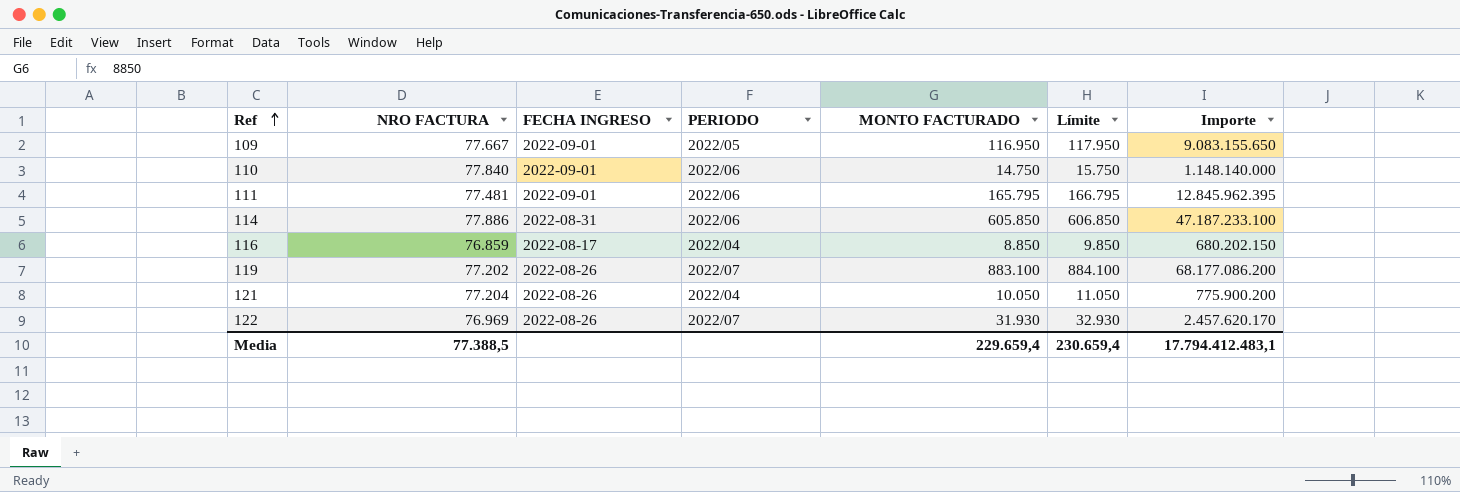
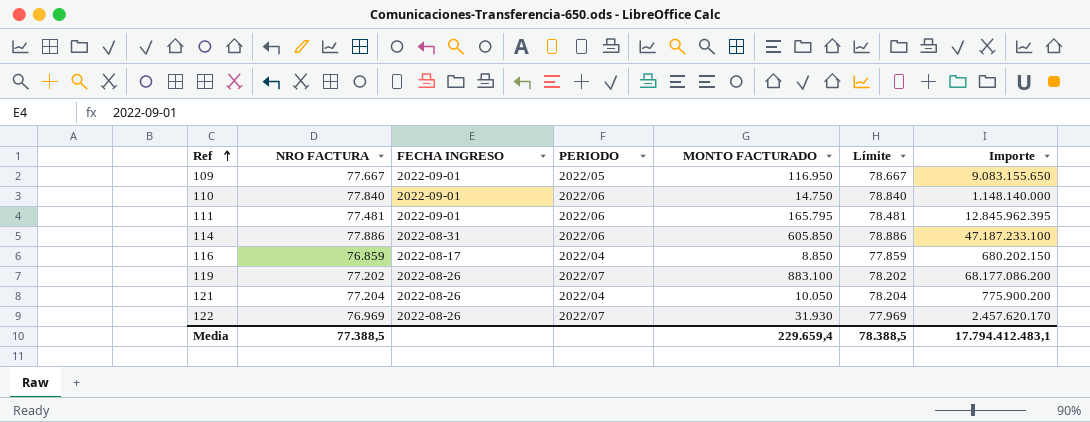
column Límite | formula: [MONTO FACTURADO] + 1000 -> [NRO FACTURA] + 1000
Media | Límite: 230.659,4 -> 78.388,5

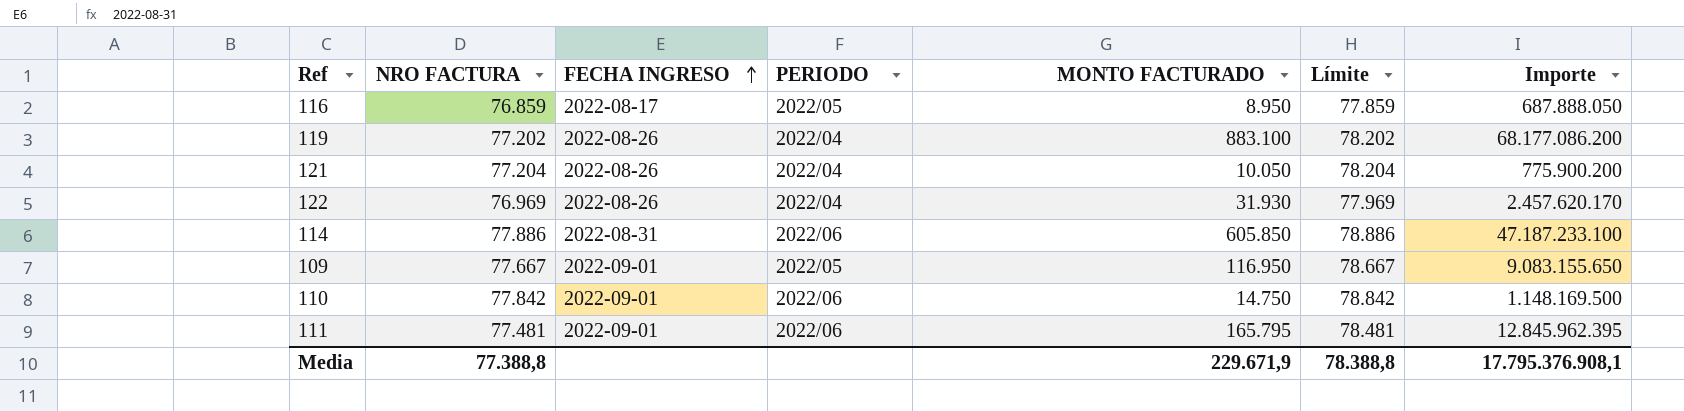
row order: Ref ascending -> FECHA INGRESO ascending
116 | PERIODO: 2022/04 -> 2022/05
116 | MONTO FACTURADO: 8.850 -> 8.950
116 | Importe: 680.202.150 -> 687.888.050
119 | PERIODO: 2022/07 -> 2022/04
122 | PERIODO: 2022/07 -> 2022/04
110 | NRO FACTURA: 77.840 -> 77.842
110 | Límite: 78.840 -> 78.842
110 | Importe: 1.148.140.000 -> 1.148.169.500
Media | NRO FACTURA: 77.388,5 -> 77.388,8
Media | MONTO FACTURADO: 229.659,4 -> 229.671,9
Media | Límite: 78.388,5 -> 78.388,8
Media | Importe: 17.794.412.483,1 -> 17.795.376.908,1

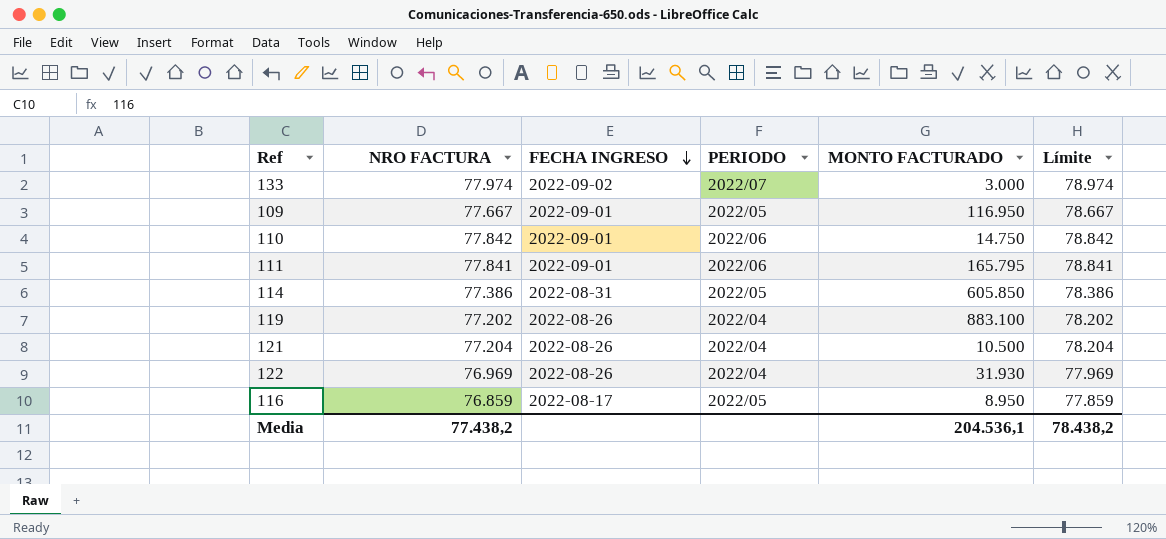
row order: FECHA INGRESO ascending -> FECHA INGRESO descending
column Importe | formula: [NRO FACTURA] * [MONTO FACTURADO] -> none
row 133: none -> 77.974 | 2022-09-02 | 2022/07 | 3.000 | 78.974
111 | NRO FACTURA: 77.481 -> 77.841
111 | Límite: 78.481 -> 78.841
114 | NRO FACTURA: 77.886 -> 77.386
114 | PERIODO: 2022/06 -> 2022/05
114 | Límite: 78.886 -> 78.386
121 | MONTO FACTURADO: 10.050 -> 10.500
Media | NRO FACTURA: 77.388,8 -> 77.438,2
Media | MONTO FACTURADO: 229.671,9 -> 204.536,1
Media | Límite: 78.388,8 -> 78.438,2

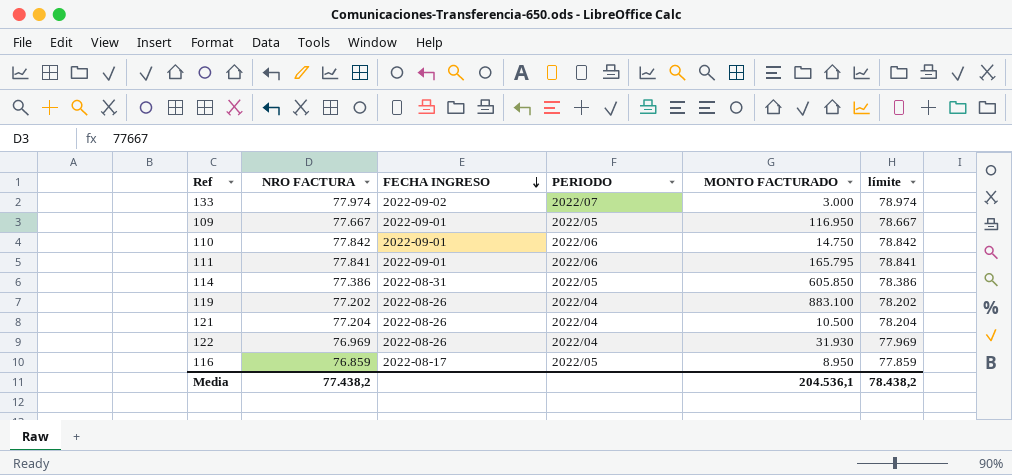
column name: Límite -> límite

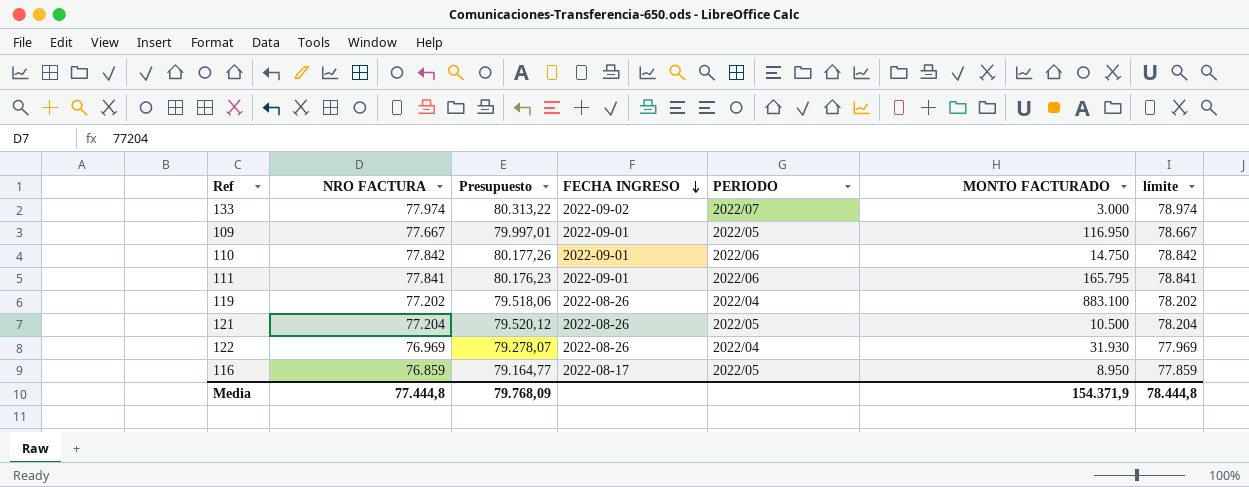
column Presupuesto | formula: none -> [NRO FACTURA] * 1,03
row 114: 77.386 | 2022-08-31 | 2022/05 | 605.850 | 78.386 -> none
121 | PERIODO: 2022/04 -> 2022/05
Media | NRO FACTURA: 77.438,2 -> 77.444,8
Media | MONTO FACTURADO: 204.536,1 -> 154.371,9
Media | límite: 78.438,2 -> 78.444,8

